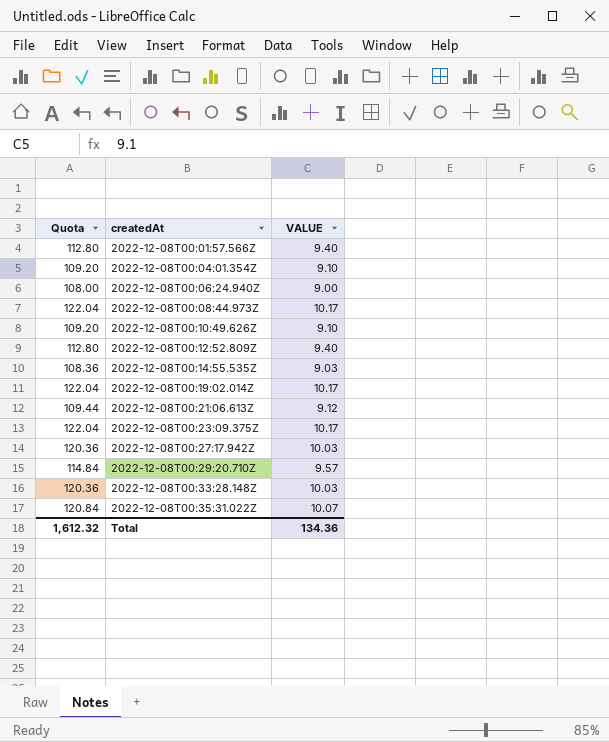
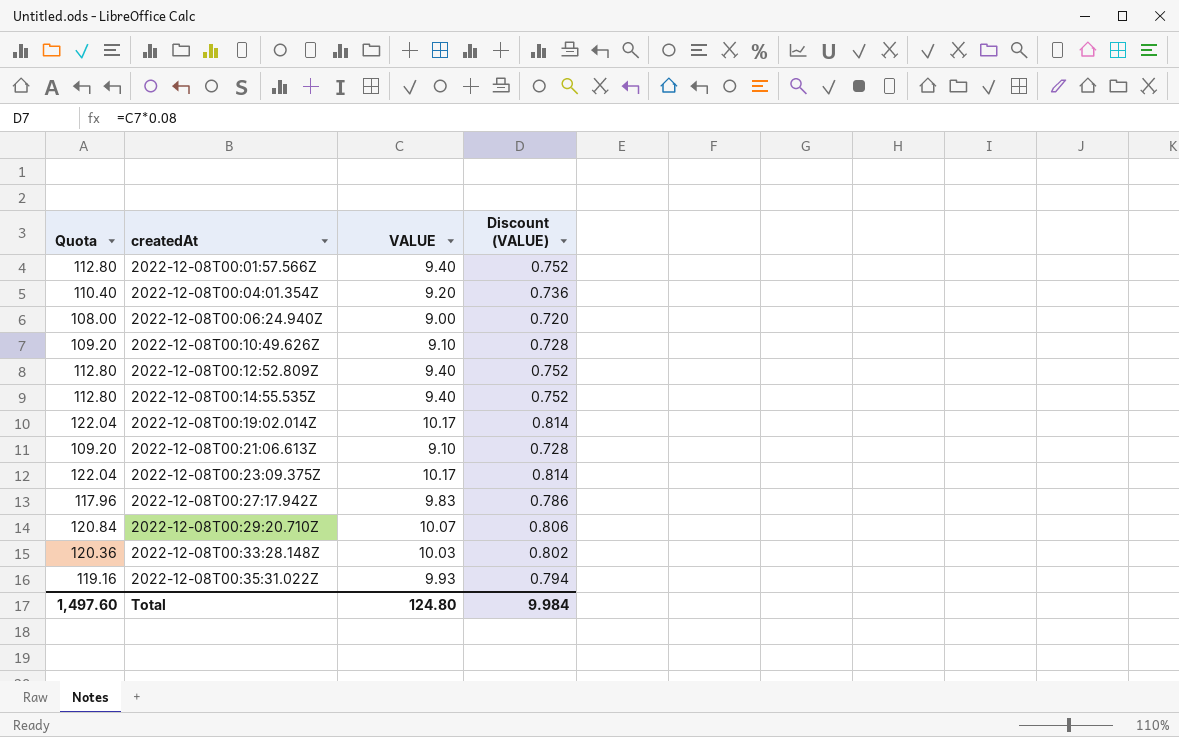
column Discount (VALUE) | formula: none -> [VALUE] * 0.08
row 2022-12-08T00:08:44.973Z: 122.04 | 10.17 -> none
2022-12-08T00:04:01.354Z | Quota: 109.20 -> 110.40
2022-12-08T00:04:01.354Z | VALUE: 9.10 -> 9.20
2022-12-08T00:14:55.535Z | Quota: 108.36 -> 112.80
2022-12-08T00:14:55.535Z | VALUE: 9.03 -> 9.40
2022-12-08T00:21:06.613Z | Quota: 109.44 -> 109.20
2022-12-08T00:21:06.613Z | VALUE: 9.12 -> 9.10
2022-12-08T00:27:17.942Z | Quota: 120.36 -> 117.96
2022-12-08T00:27:17.942Z | VALUE: 10.03 -> 9.83
2022-12-08T00:29:20.710Z | Quota: 114.84 -> 120.84
2022-12-08T00:29:20.710Z | VALUE: 9.57 -> 10.07
2022-12-08T00:35:31.022Z | Quota: 120.84 -> 119.16
2022-12-08T00:35:31.022Z | VALUE: 10.07 -> 9.93
Total | Quota: 1,612.32 -> 1,497.60
Total | VALUE: 134.36 -> 124.80

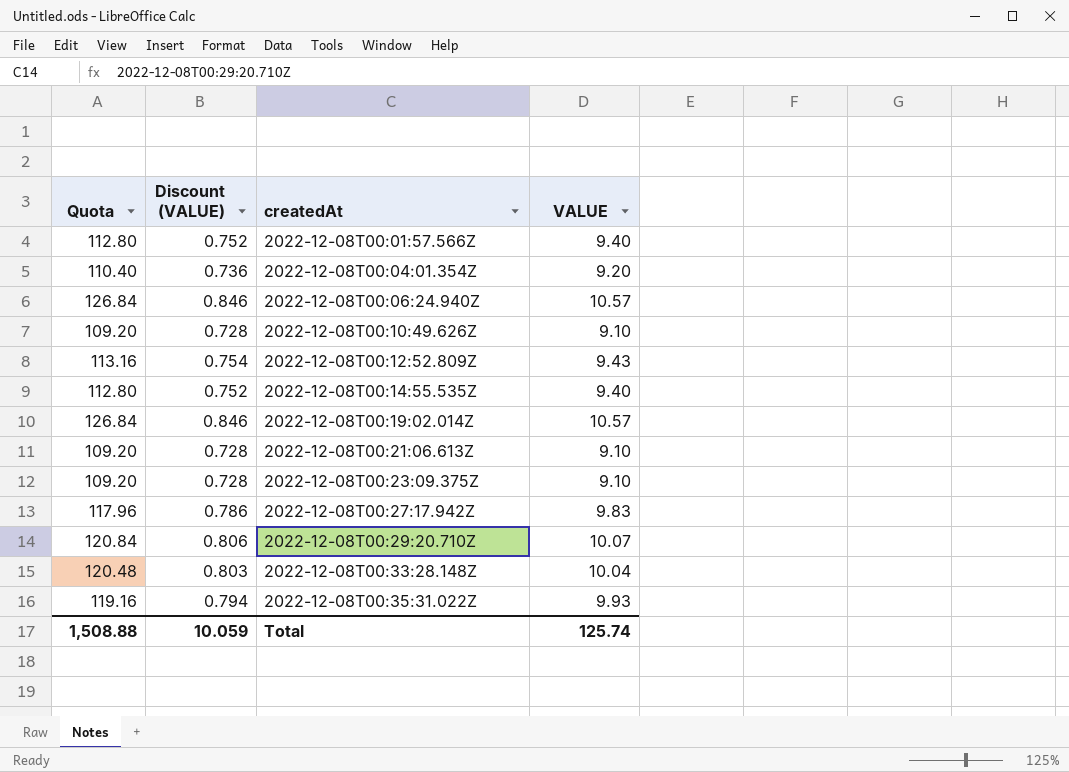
column Discount (VALUE) | position: 4 -> 2
2022-12-08T00:06:24.940Z | Quota: 108.00 -> 126.84
2022-12-08T00:06:24.940Z | Discount (VALUE): 0.720 -> 0.846
2022-12-08T00:06:24.940Z | VALUE: 9.00 -> 10.57
2022-12-08T00:12:52.809Z | Quota: 112.80 -> 113.16
2022-12-08T00:12:52.809Z | Discount (VALUE): 0.752 -> 0.754
2022-12-08T00:12:52.809Z | VALUE: 9.40 -> 9.43
2022-12-08T00:19:02.014Z | Quota: 122.04 -> 126.84
2022-12-08T00:19:02.014Z | Discount (VALUE): 0.814 -> 0.846
2022-12-08T00:19:02.014Z | VALUE: 10.17 -> 10.57
2022-12-08T00:23:09.375Z | Quota: 122.04 -> 109.20
2022-12-08T00:23:09.375Z | Discount (VALUE): 0.814 -> 0.728
2022-12-08T00:23:09.375Z | VALUE: 10.17 -> 9.10
2022-12-08T00:33:28.148Z | Quota: 120.36 -> 120.48
2022-12-08T00:33:28.148Z | Discount (VALUE): 0.802 -> 0.803
2022-12-08T00:33:28.148Z | VALUE: 10.03 -> 10.04
Total | Quota: 1,497.60 -> 1,508.88
Total | Discount (VALUE): 9.984 -> 10.059
Total | VALUE: 124.80 -> 125.74

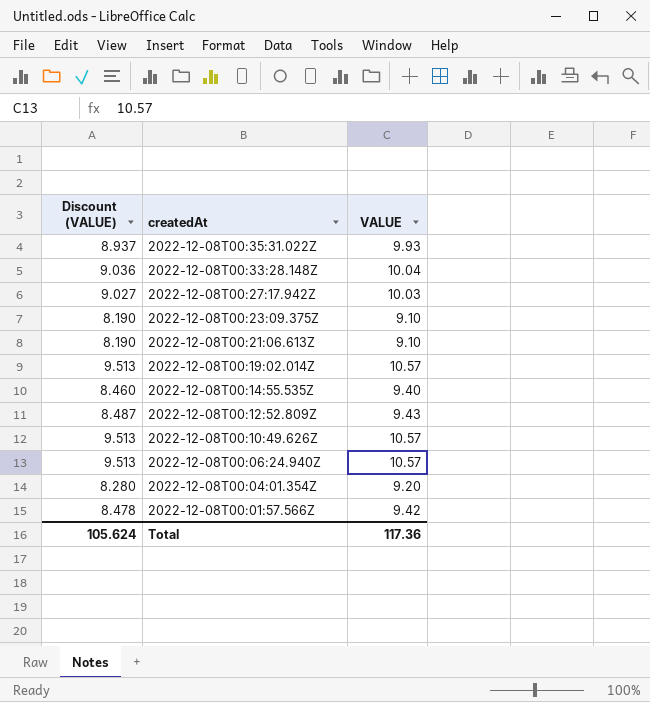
row order: createdAt ascending -> createdAt descending
column Quota | formula: [VALUE] * 12 -> none
column Discount (VALUE) | formula: [VALUE] * 0.08 -> [VALUE] * 0.9
row 2022-12-08T00:29:20.710Z: 120.84 | 0.806 | 10.07 -> none
2022-12-08T00:27:17.942Z | VALUE: 9.83 -> 10.03
2022-12-08T00:10:49.626Z | VALUE: 9.10 -> 10.57
2022-12-08T00:01:57.566Z | VALUE: 9.40 -> 9.42
Total | Discount (VALUE): 10.059 -> 105.624
Total | VALUE: 125.74 -> 117.36

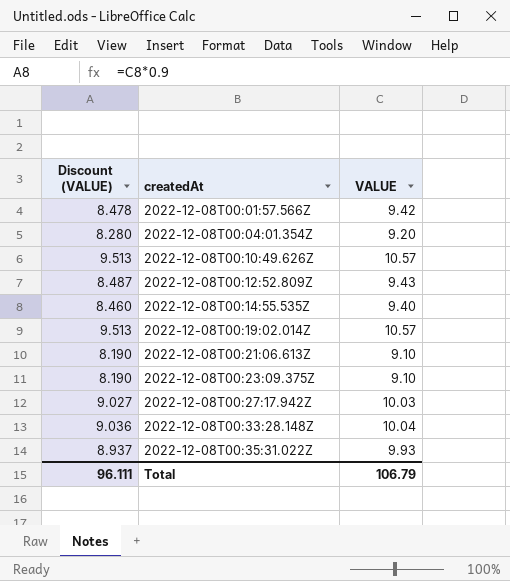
row order: createdAt descending -> createdAt ascending
row 2022-12-08T00:06:24.940Z: 9.513 | 10.57 -> none
Total | Discount (VALUE): 105.624 -> 96.111
Total | VALUE: 117.36 -> 106.79

